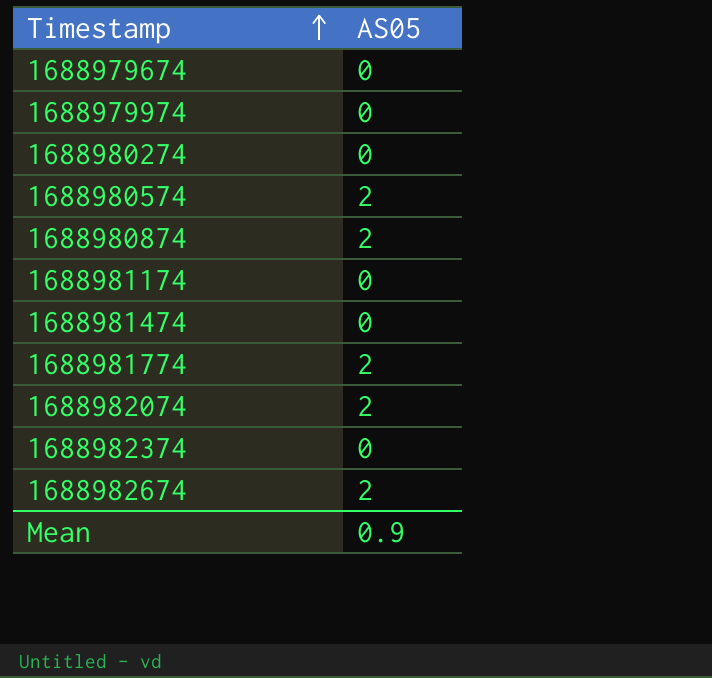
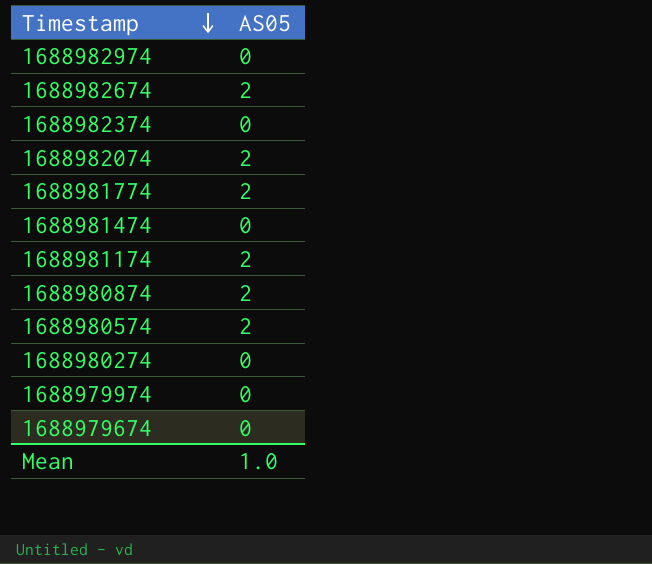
row order: Timestamp ascending -> Timestamp descending
row 1688982974: none -> 0
1688981174 | AS05: 0 -> 2
Mean | AS05: 0.9 -> 1.0

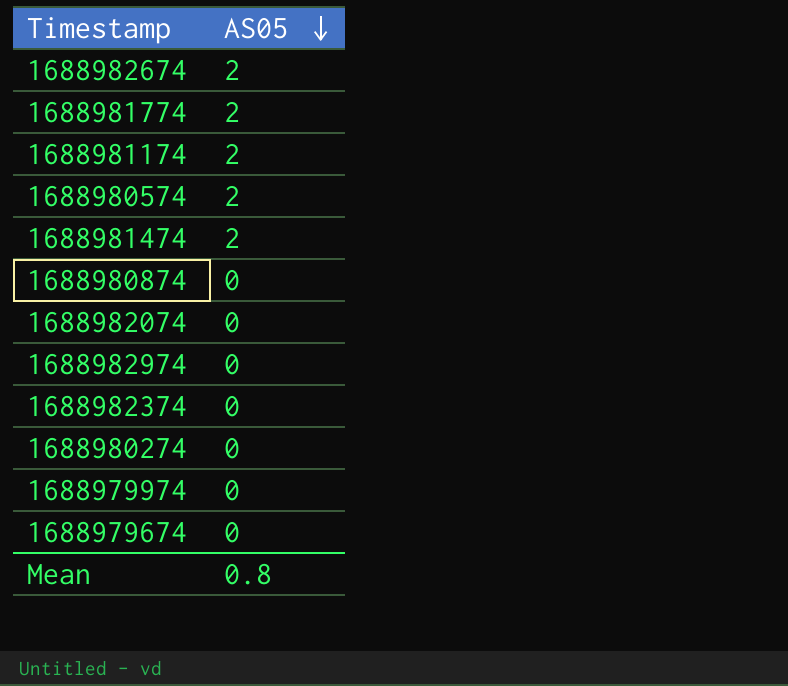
row order: Timestamp descending -> AS05 descending
1688981474 | AS05: 0 -> 2
1688980874 | AS05: 2 -> 0
1688982074 | AS05: 2 -> 0
Mean | AS05: 1.0 -> 0.8

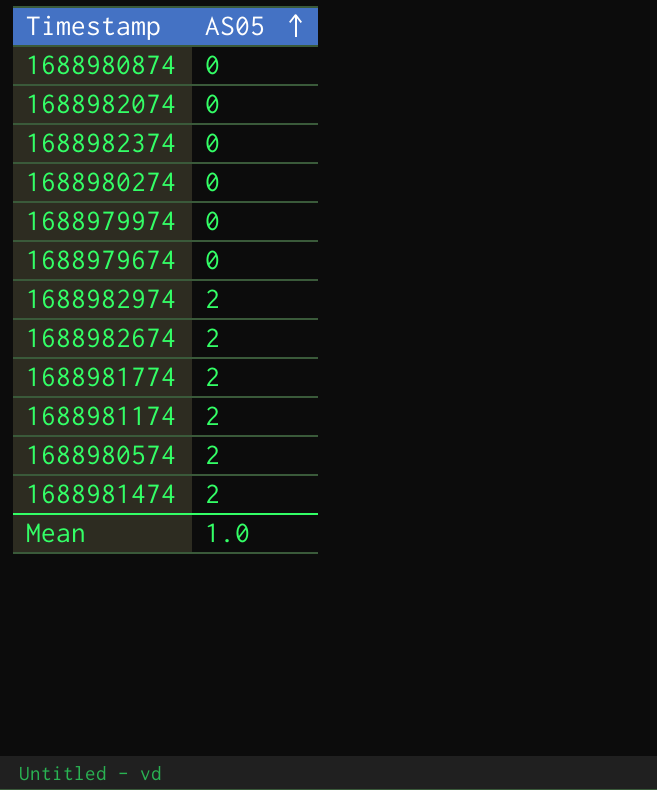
row order: AS05 descending -> AS05 ascending
1688982974 | AS05: 0 -> 2
Mean | AS05: 0.8 -> 1.0

